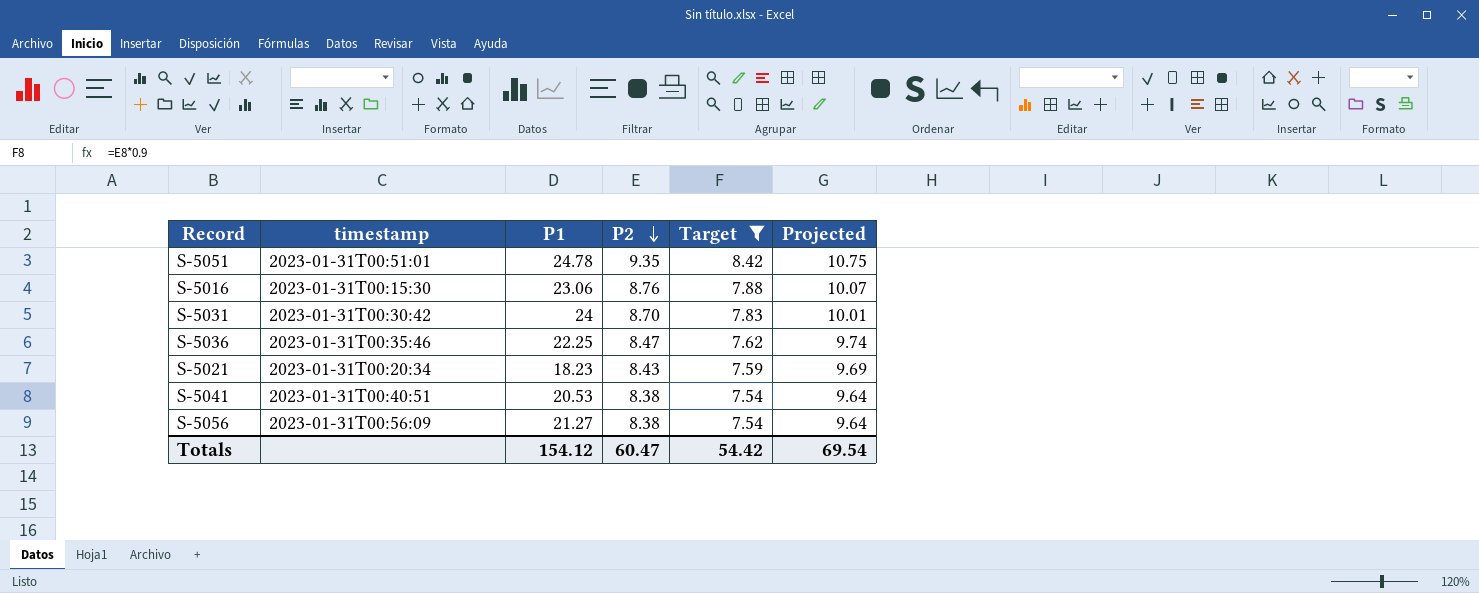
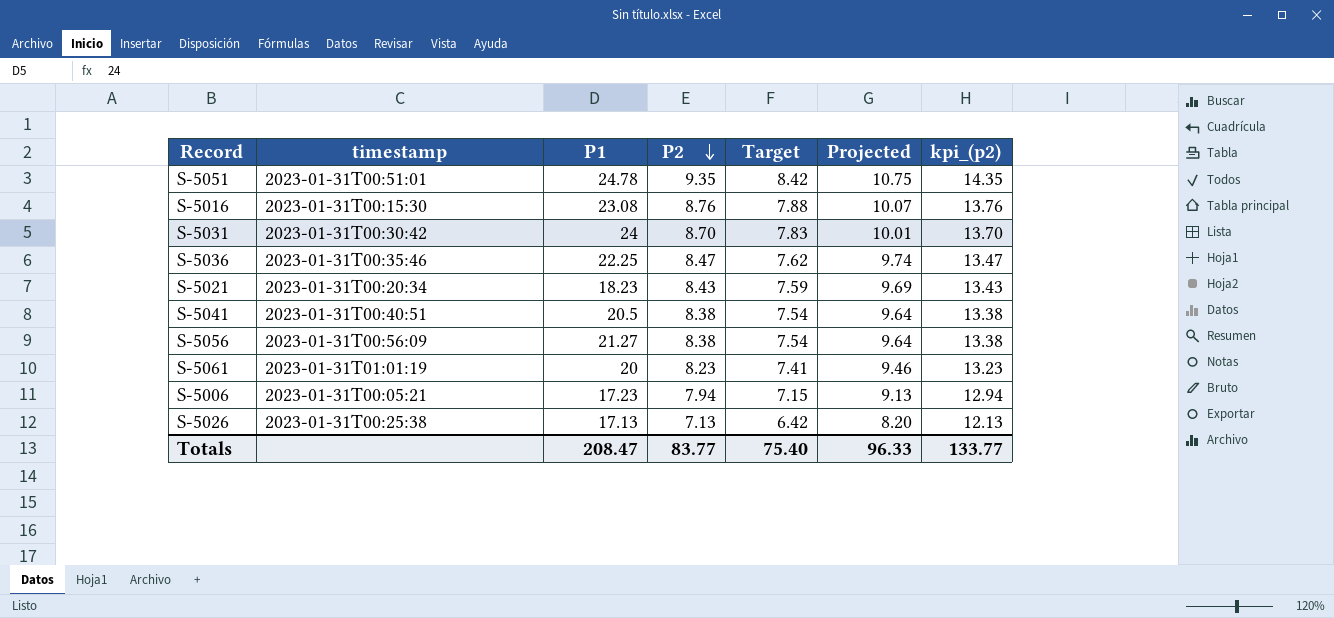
filter: Target >= 7.54 -> none
column kpi_(p2) | formula: none -> [P2] + 5
S-5016 | P1: 23.06 -> 23.08
S-5041 | P1: 20.53 -> 20.5
Totals | P1: 154.12 -> 208.47
Totals | P2: 60.47 -> 83.77
Totals | Target: 54.42 -> 75.40
Totals | Projected: 69.54 -> 96.33

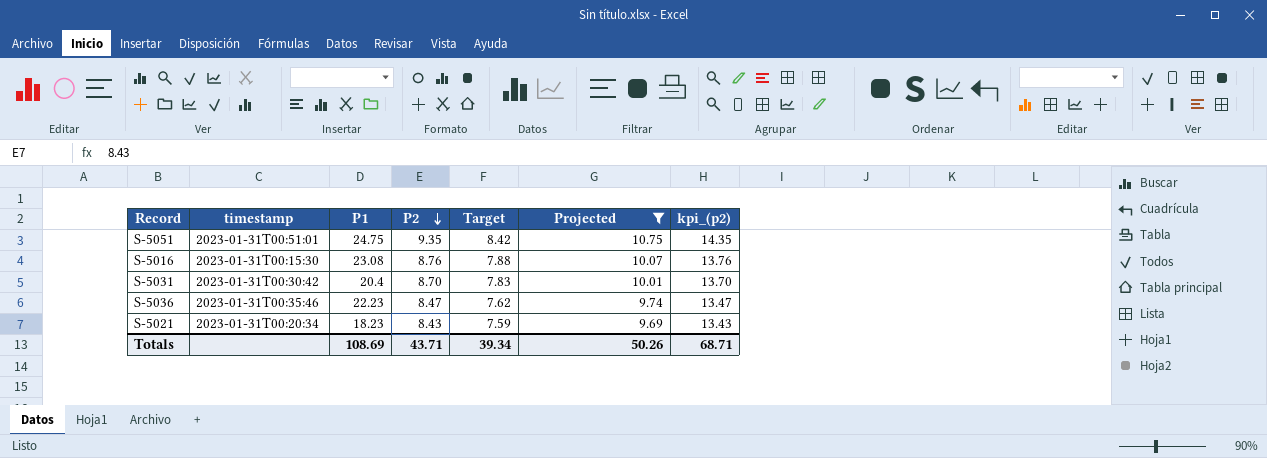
filter: none -> Projected >= 9.69
S-5051 | P1: 24.78 -> 24.75
S-5031 | P1: 24 -> 20.4
S-5036 | P1: 22.25 -> 22.23
Totals | P1: 208.47 -> 108.69
Totals | P2: 83.77 -> 43.71
Totals | Target: 75.40 -> 39.34
Totals | Projected: 96.33 -> 50.26
Totals | kpi_(p2): 133.77 -> 68.71

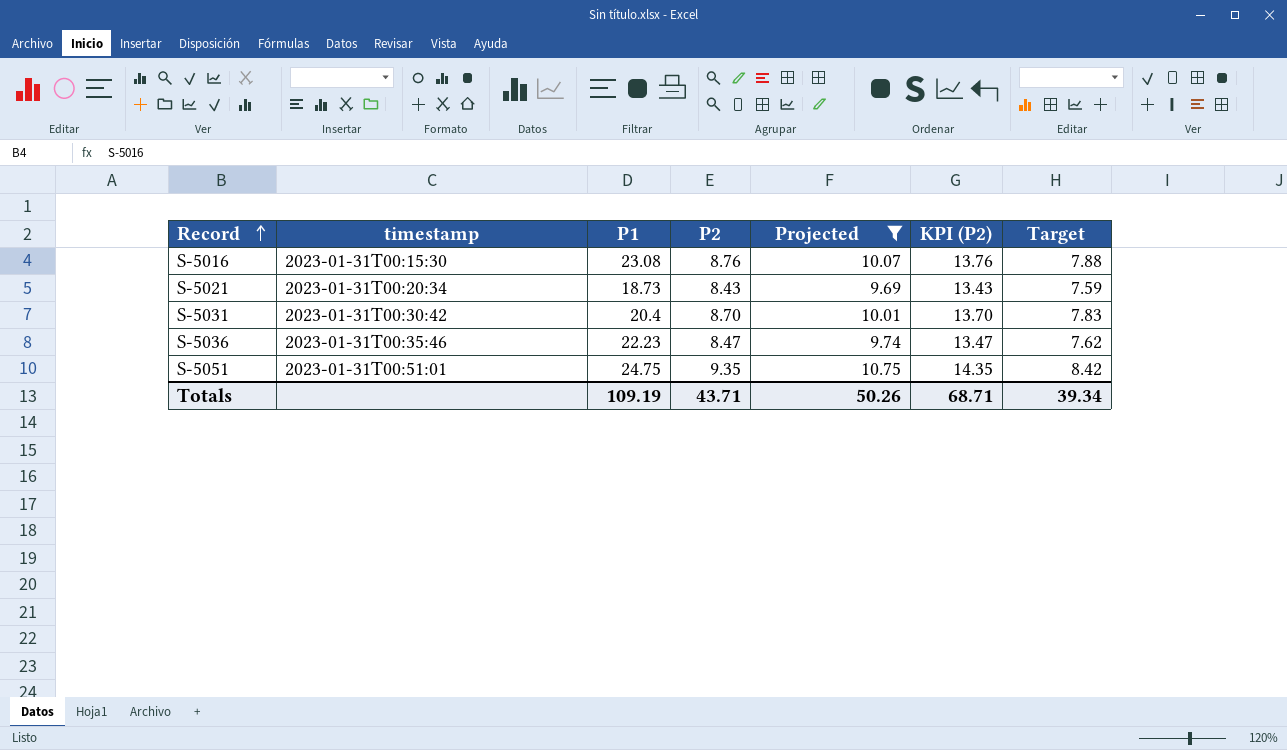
row order: P2 descending -> Record ascending
column name: kpi_(p2) -> KPI (P2)
column Target | position: 5 -> 7
S-5021 | P1: 18.23 -> 18.73
Totals | P1: 108.69 -> 109.19

